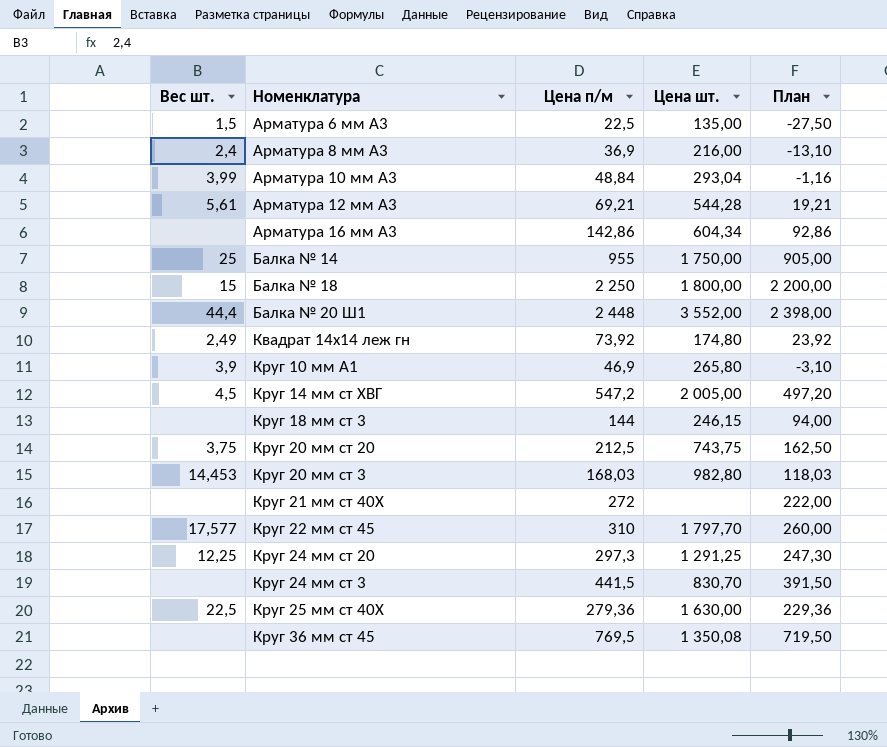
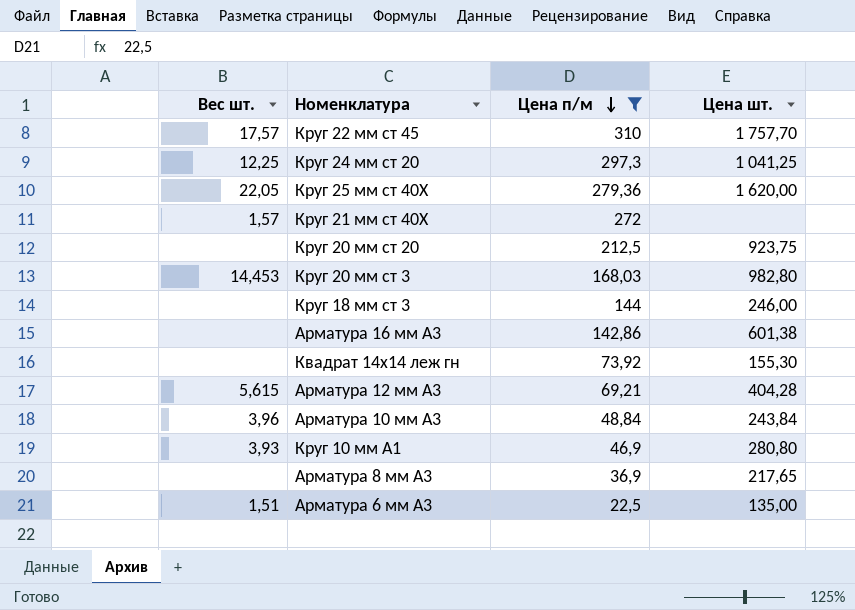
filter: none -> Цена п/м <= 310
row order: none -> Цена п/м descending
column План | formula: [Цена п/м] - 50 -> none
Круг 22 мм ст 45 | Вес шт.: 17,577 -> 17,57
Круг 22 мм ст 45 | Цена шт.: 1 797,70 -> 1 757,70
Круг 24 мм ст 20 | Цена шт.: 1 291,25 -> 1 041,25
Круг 25 мм ст 40Х | Вес шт.: 22,5 -> 22,05
Круг 25 мм ст 40Х | Цена шт.: 1 630,00 -> 1 620,00
Круг 21 мм ст 40Х | Вес шт.: none -> 1,57
Круг 20 мм ст 20 | Вес шт.: 3,75 -> none
Круг 20 мм ст 20 | Цена шт.: 743,75 -> 923,75
Круг 18 мм ст 3 | Цена шт.: 246,15 -> 246,00
Арматура 16 мм А3 | Цена шт.: 604,34 -> 601,38
Квадрат 14х14 леж гн | Вес шт.: 2,49 -> none
Квадрат 14х14 леж гн | Цена шт.: 174,80 -> 155,30
Арматура 12 мм А3 | Вес шт.: 5,61 -> 5,615
Арматура 12 мм А3 | Цена шт.: 544,28 -> 404,28
Арматура 10 мм А3 | Вес шт.: 3,99 -> 3,96
Арматура 10 мм А3 | Цена шт.: 293,04 -> 243,84
Круг 10 мм А1 | Вес шт.: 3,9 -> 3,93
Круг 10 мм А1 | Цена шт.: 265,80 -> 280,80
Арматура 8 мм А3 | Вес шт.: 2,4 -> none
Арматура 8 мм А3 | Цена шт.: 216,00 -> 217,65
Арматура 6 мм А3 | Вес шт.: 1,5 -> 1,51

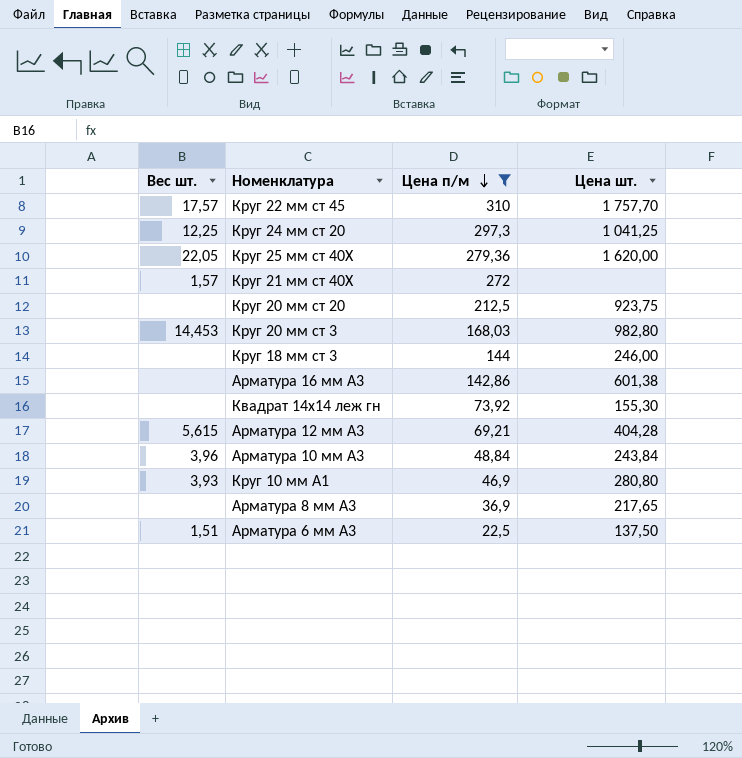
Арматура 6 мм А3 | Цена шт.: 135,00 -> 137,50

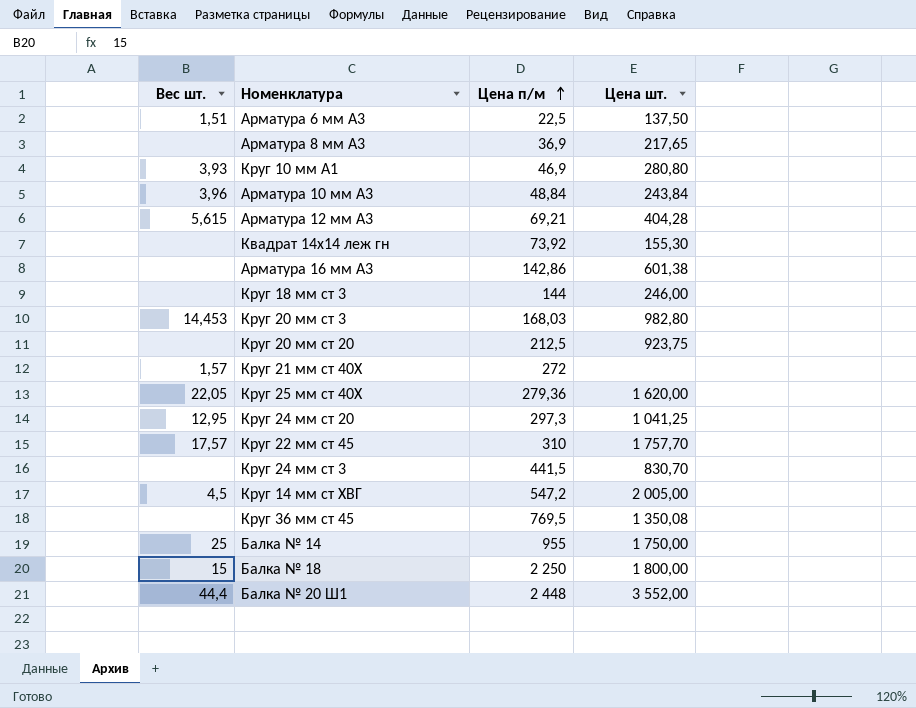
filter: Цена п/м <= 310 -> none
row order: Цена п/м descending -> Цена п/м ascending
Круг 24 мм ст 20 | Вес шт.: 12,25 -> 12,95

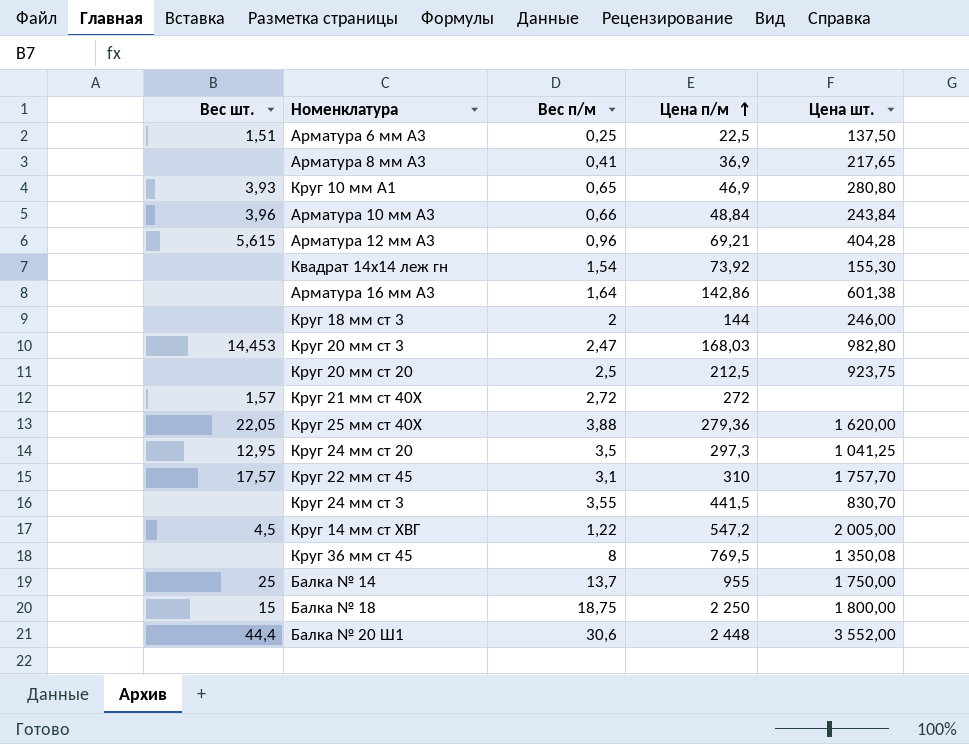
column Вес п/м | position: none -> 3

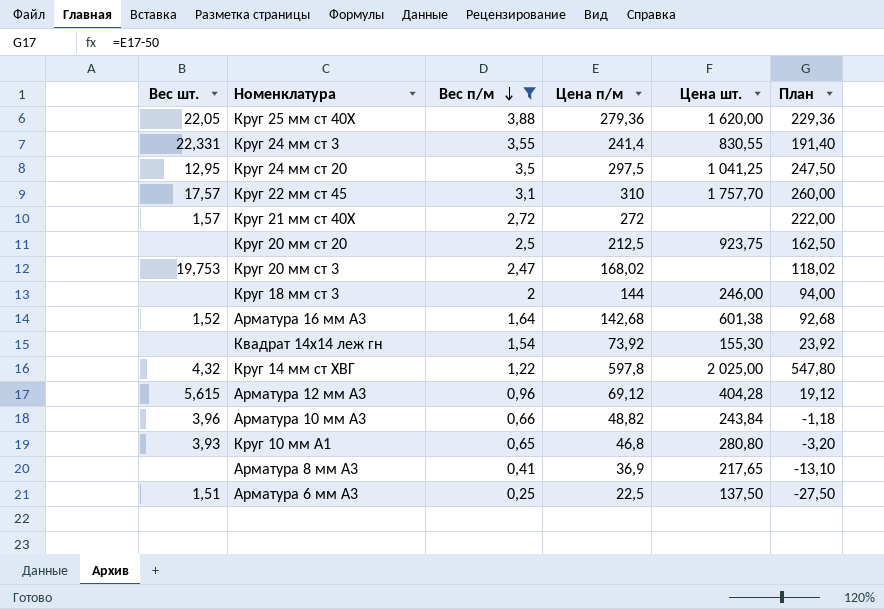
filter: none -> Вес п/м <= 3,88
row order: Цена п/м ascending -> Вес п/м descending
column План | formula: none -> [Цена п/м] - 50
Круг 24 мм ст 3 | Вес шт.: none -> 22,331
Круг 24 мм ст 3 | Цена п/м: 441,5 -> 241,4
Круг 24 мм ст 3 | Цена шт.: 830,70 -> 830,55
Круг 24 мм ст 20 | Цена п/м: 297,3 -> 297,5
Круг 20 мм ст 3 | Вес шт.: 14,453 -> 19,753
Круг 20 мм ст 3 | Цена п/м: 168,03 -> 168,02
Круг 20 мм ст 3 | Цена шт.: 982,80 -> none
Арматура 16 мм А3 | Вес шт.: none -> 1,52
Арматура 16 мм А3 | Цена п/м: 142,86 -> 142,68
Круг 14 мм ст ХВГ | Вес шт.: 4,5 -> 4,32
Круг 14 мм ст ХВГ | Цена п/м: 547,2 -> 597,8
Круг 14 мм ст ХВГ | Цена шт.: 2 005,00 -> 2 025,00
Арматура 12 мм А3 | Цена п/м: 69,21 -> 69,12
Арматура 10 мм А3 | Цена п/м: 48,84 -> 48,82
Круг 10 мм А1 | Цена п/м: 46,9 -> 46,8

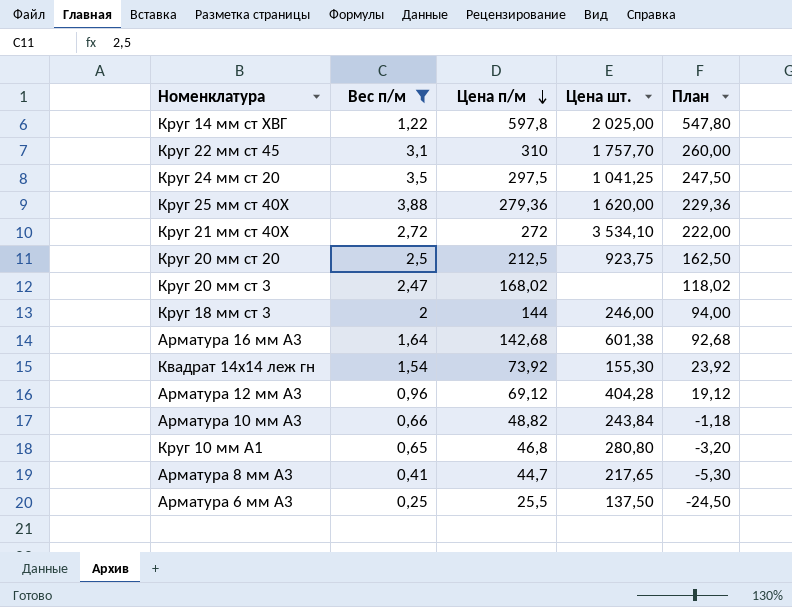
row order: Вес п/м descending -> Цена п/м descending
column Вес шт. | position: 1 -> none
row Круг 24 мм ст 3: 22,331 | 3,55 | 241,4 | 830,55 | 191,40 -> none
Круг 21 мм ст 40Х | Цена шт.: none -> 3 534,10
Арматура 8 мм А3 | Цена п/м: 36,9 -> 44,7
Арматура 8 мм А3 | План: -13,10 -> -5,30
Арматура 6 мм А3 | Цена п/м: 22,5 -> 25,5
Арматура 6 мм А3 | План: -27,50 -> -24,50

